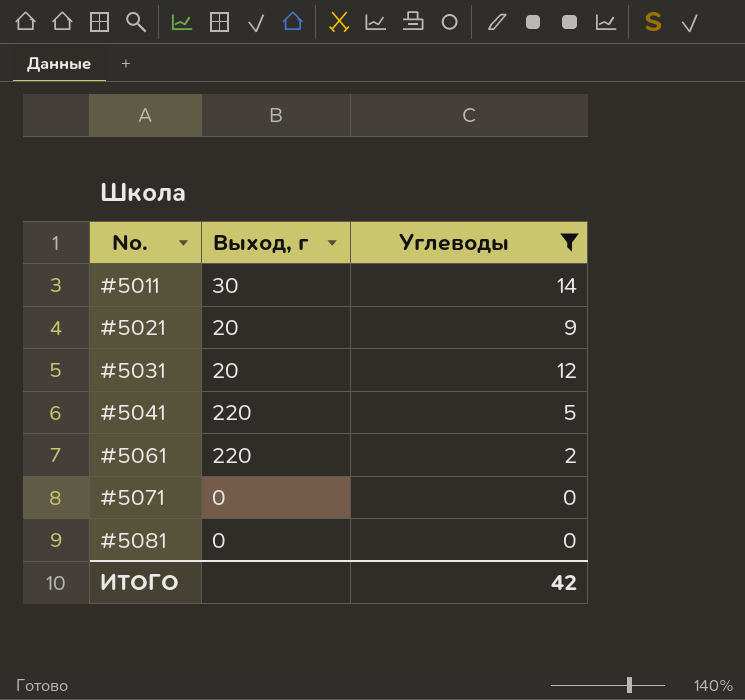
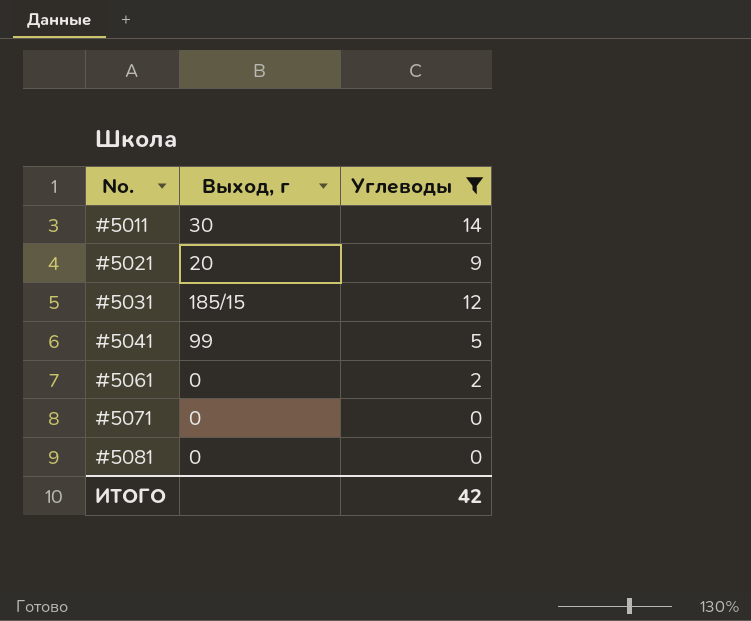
#5031 | Выход, г: 20 -> 185/15
#5041 | Выход, г: 220 -> 99
#5061 | Выход, г: 220 -> 0

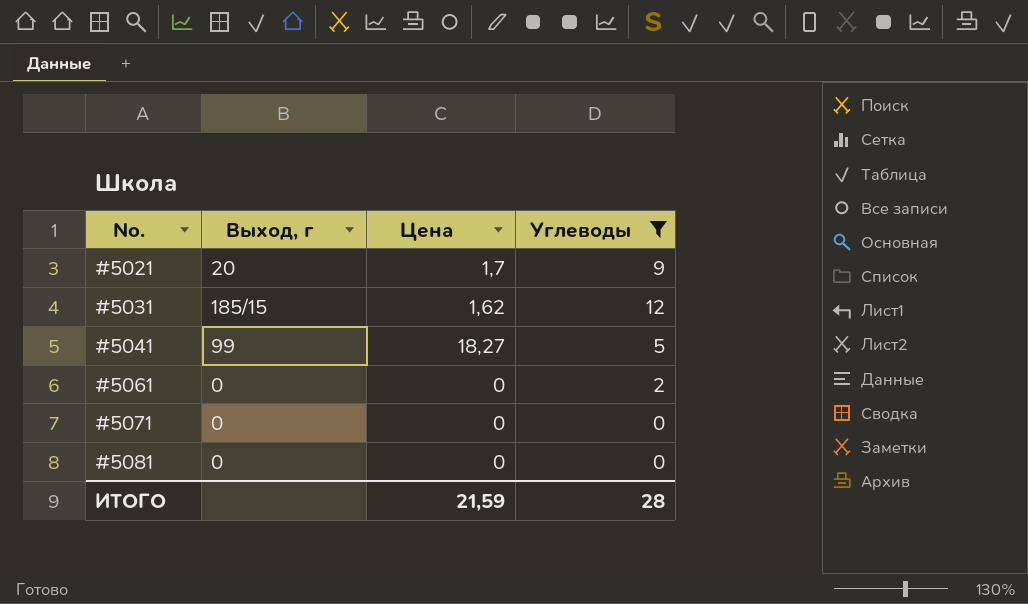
column Цена | position: none -> 3
row #5011: 30 | 14 -> none
ИТОГО | Углеводы: 42 -> 28

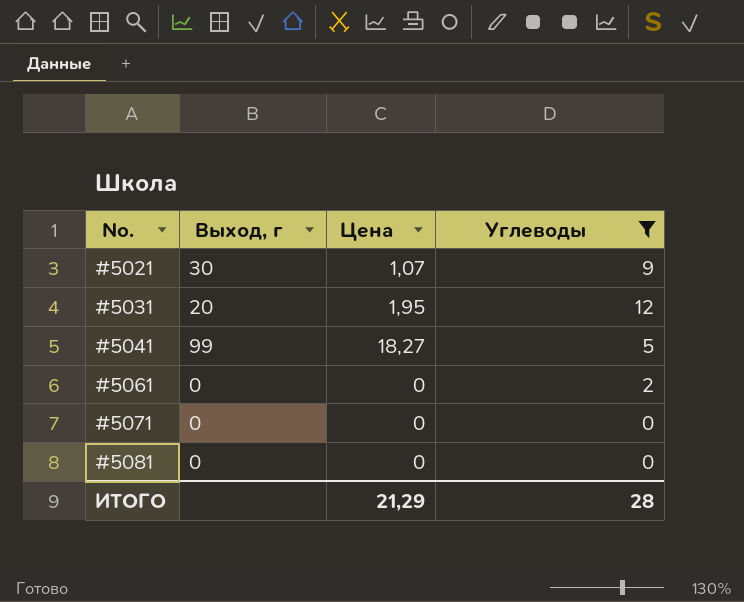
#5021 | Выход, г: 20 -> 30
#5021 | Цена: 1,7 -> 1,07
#5031 | Выход, г: 185/15 -> 20
#5031 | Цена: 1,62 -> 1,95
ИТОГО | Цена: 21,59 -> 21,29

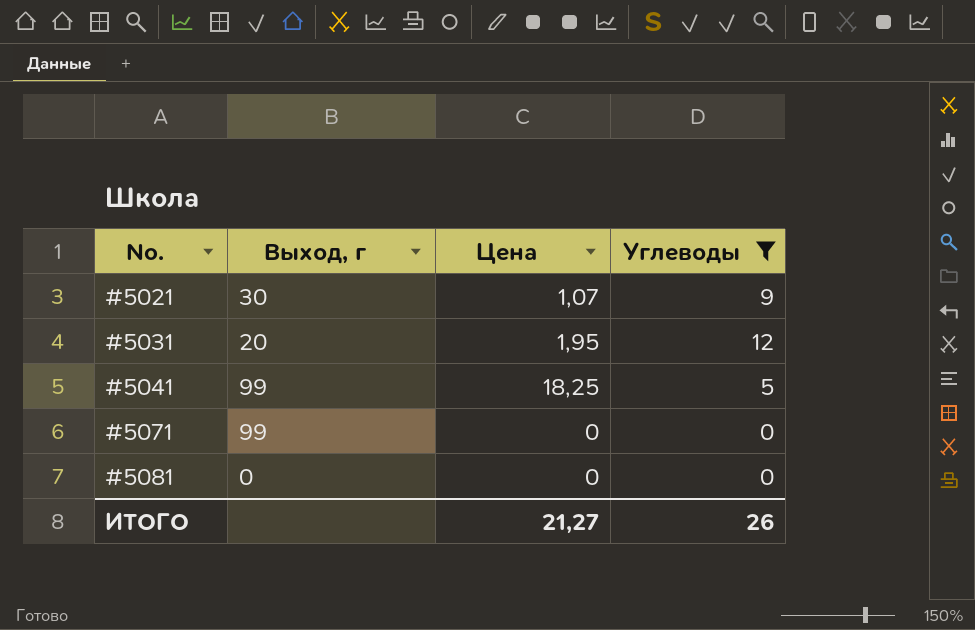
row #5061: 0 | 0 | 2 -> none
#5041 | Цена: 18,27 -> 18,25
#5071 | Выход, г: 0 -> 99
ИТОГО | Цена: 21,29 -> 21,27
ИТОГО | Углеводы: 28 -> 26

